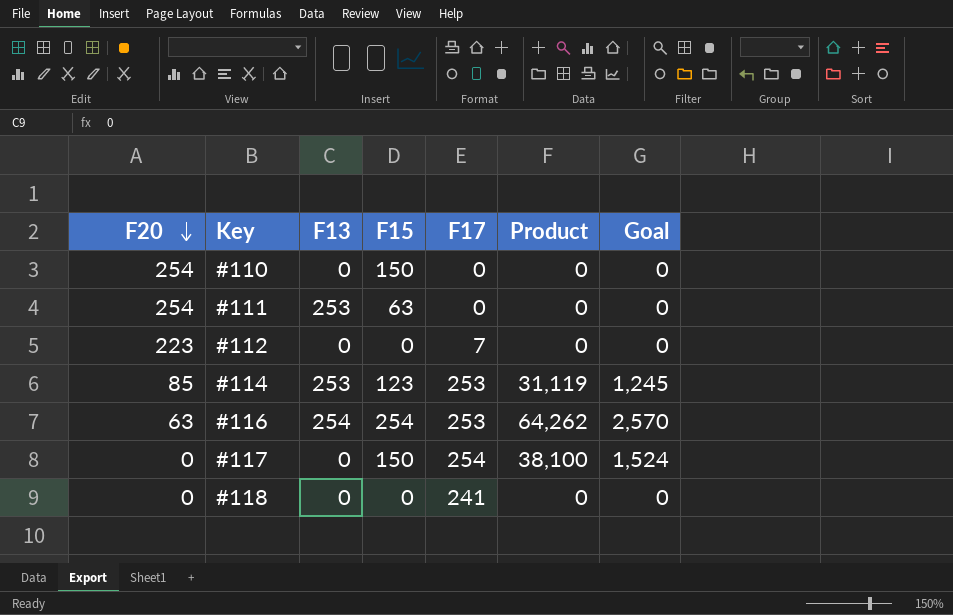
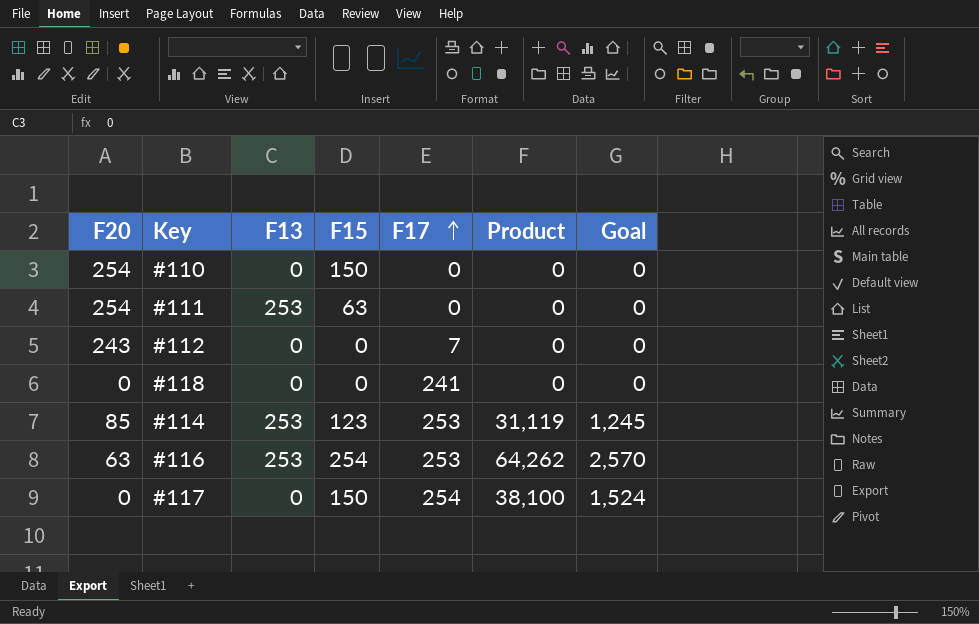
row order: F20 descending -> F17 ascending
#112 | F20: 223 -> 243
#116 | F13: 254 -> 253

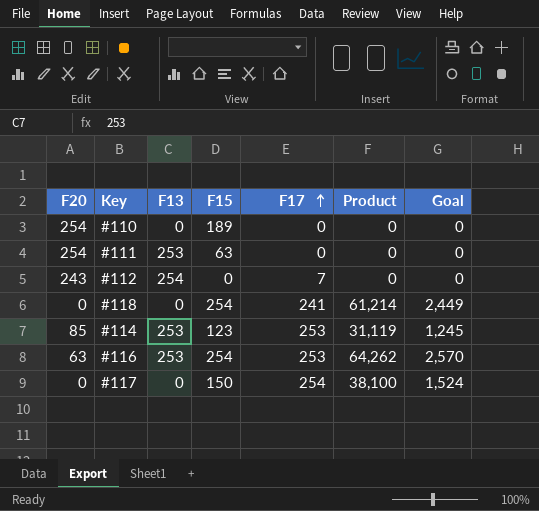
#110 | F15: 150 -> 189
#112 | F13: 0 -> 254
#118 | F15: 0 -> 254
#118 | Product: 0 -> 61,214
#118 | Goal: 0 -> 2,449

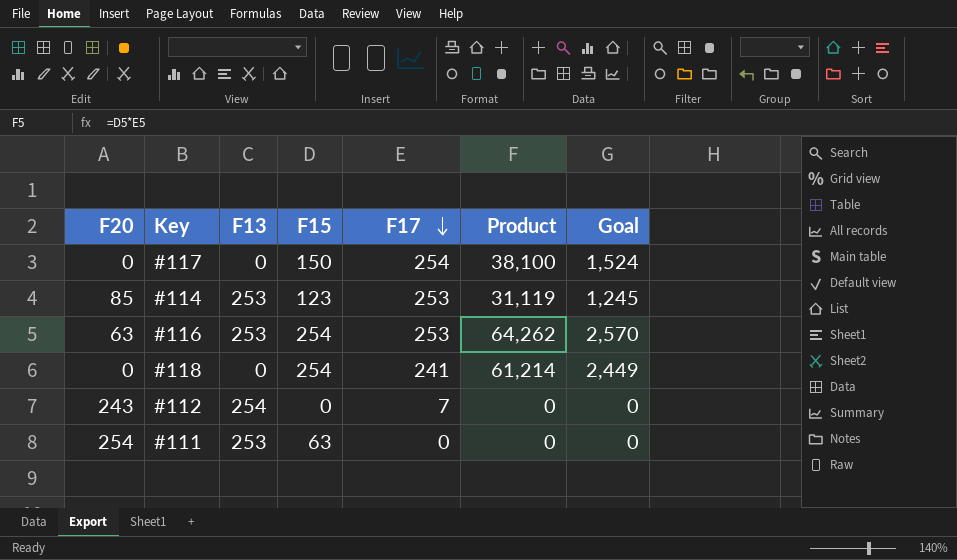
row order: F17 ascending -> F17 descending
row #110: 254 | 0 | 189 | 0 | 0 | 0 -> none

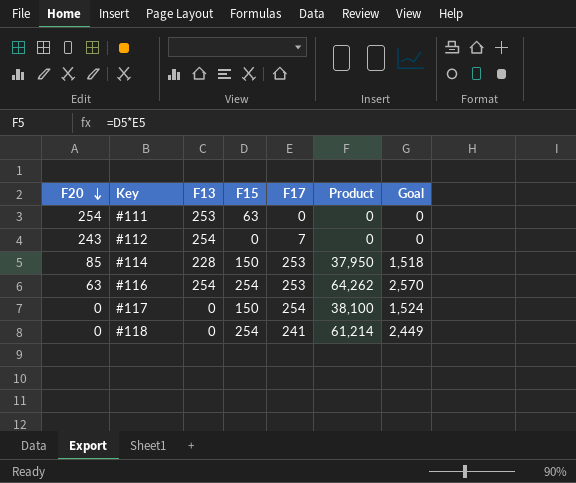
row order: F17 descending -> F20 descending
#114 | F13: 253 -> 228
#114 | F15: 123 -> 150
#114 | Product: 31,119 -> 37,950
#114 | Goal: 1,245 -> 1,518
#116 | F13: 253 -> 254

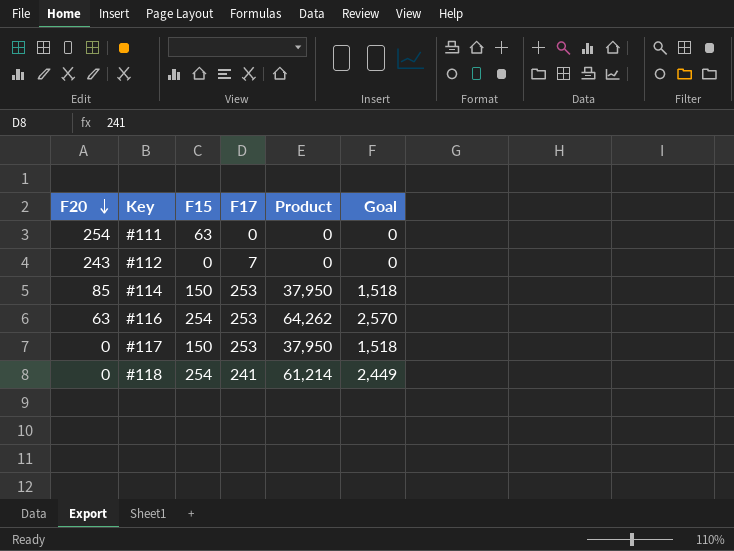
column F13 | position: 3 -> none
#117 | F17: 254 -> 253
#117 | Product: 38,100 -> 37,950
#117 | Goal: 1,524 -> 1,518

